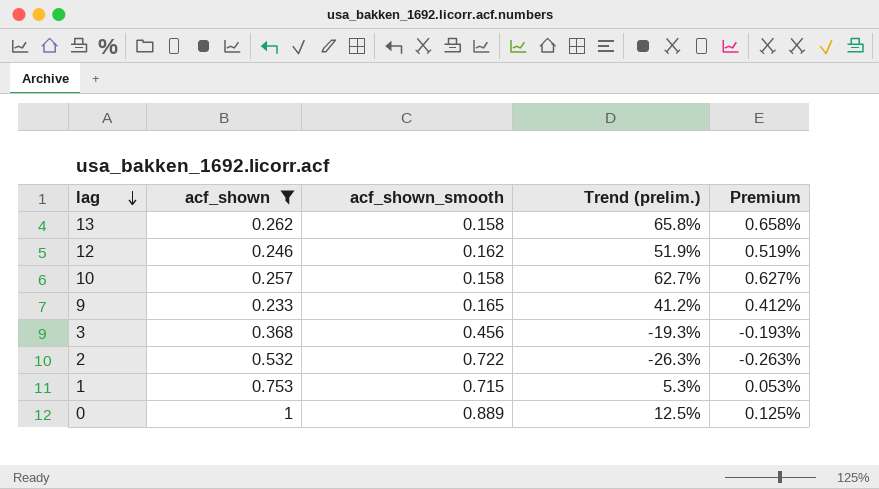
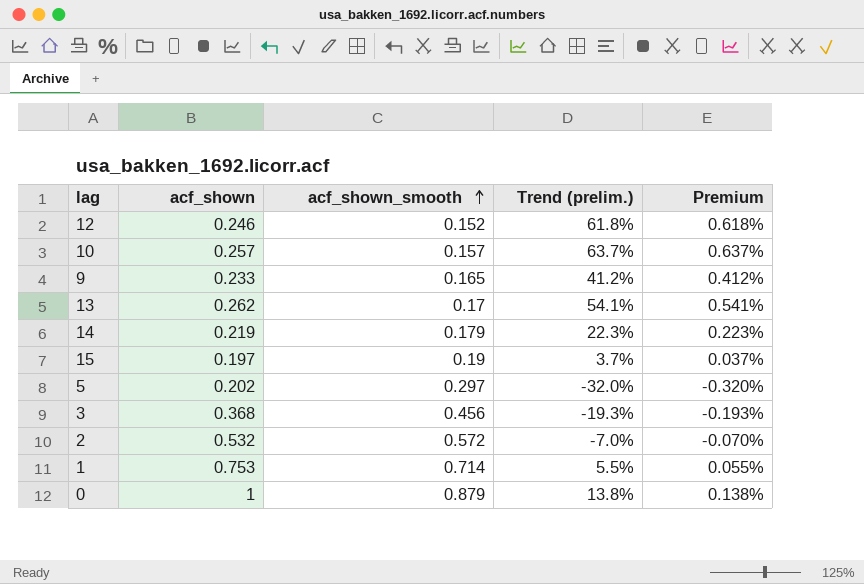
filter: acf_shown >= 0.233 -> none
row order: lag descending -> acf_shown_smooth ascending
12 | acf_shown_smooth: 0.162 -> 0.152
12 | Trend (prelim.): 51.9% -> 61.8%
12 | Premium: 0.519% -> 0.618%
10 | acf_shown_smooth: 0.158 -> 0.157
10 | Trend (prelim.): 62.7% -> 63.7%
10 | Premium: 0.627% -> 0.637%
13 | acf_shown_smooth: 0.158 -> 0.17
13 | Trend (prelim.): 65.8% -> 54.1%
13 | Premium: 0.658% -> 0.541%
2 | acf_shown_smooth: 0.722 -> 0.572
2 | Trend (prelim.): -26.3% -> -7.0%
2 | Premium: -0.263% -> -0.070%
1 | acf_shown_smooth: 0.715 -> 0.714
1 | Trend (prelim.): 5.3% -> 5.5%
1 | Premium: 0.053% -> 0.055%
0 | acf_shown_smooth: 0.889 -> 0.879
0 | Trend (prelim.): 12.5% -> 13.8%
0 | Premium: 0.125% -> 0.138%

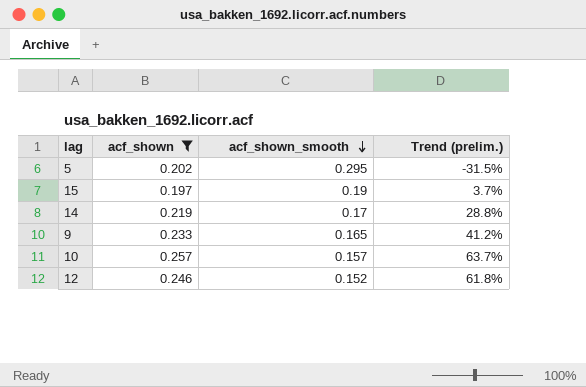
filter: none -> acf_shown <= 0.257
row order: acf_shown_smooth ascending -> acf_shown_smooth descending
column Premium | formula: [Trend (prelim.)] * 0.01 -> none
5 | acf_shown_smooth: 0.297 -> 0.295
5 | Trend (prelim.): -32.0% -> -31.5%
14 | acf_shown_smooth: 0.179 -> 0.17
14 | Trend (prelim.): 22.3% -> 28.8%

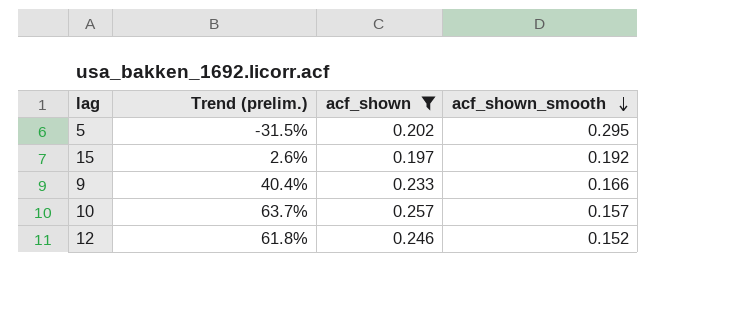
column Trend (prelim.) | position: 4 -> 2
row 14: 0.219 | 0.17 | 28.8% -> none
15 | Trend (prelim.): 3.7% -> 2.6%
15 | acf_shown_smooth: 0.19 -> 0.192
9 | Trend (prelim.): 41.2% -> 40.4%
9 | acf_shown_smooth: 0.165 -> 0.166

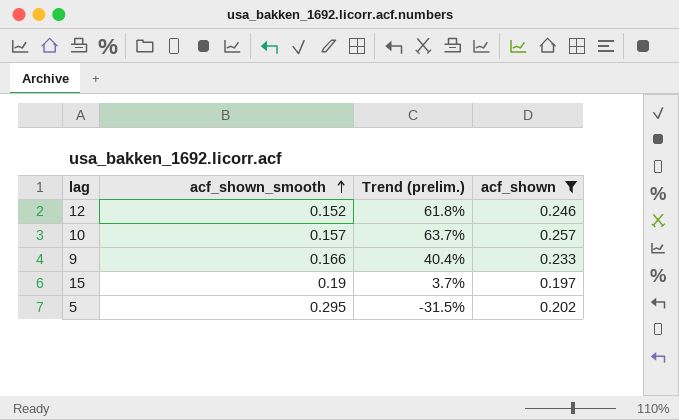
row order: acf_shown_smooth descending -> acf_shown_smooth ascending
column acf_shown_smooth | position: 4 -> 2
15 | acf_shown_smooth: 0.192 -> 0.19
15 | Trend (prelim.): 2.6% -> 3.7%

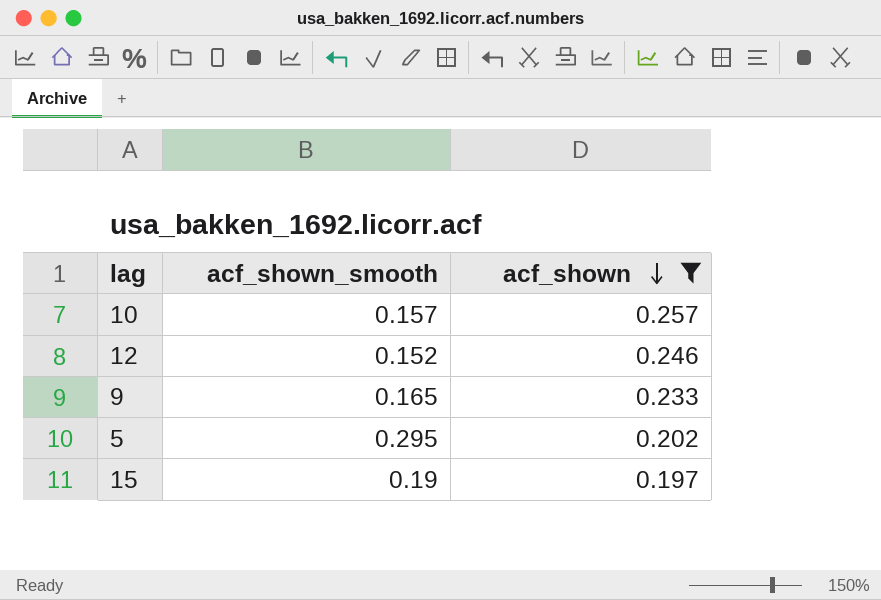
row order: acf_shown_smooth ascending -> acf_shown descending
column Trend (prelim.) | formula: ([acf_shown] - [acf_shown_smooth]) / [acf_shown_smooth] -> none
9 | acf_shown_smooth: 0.166 -> 0.165

